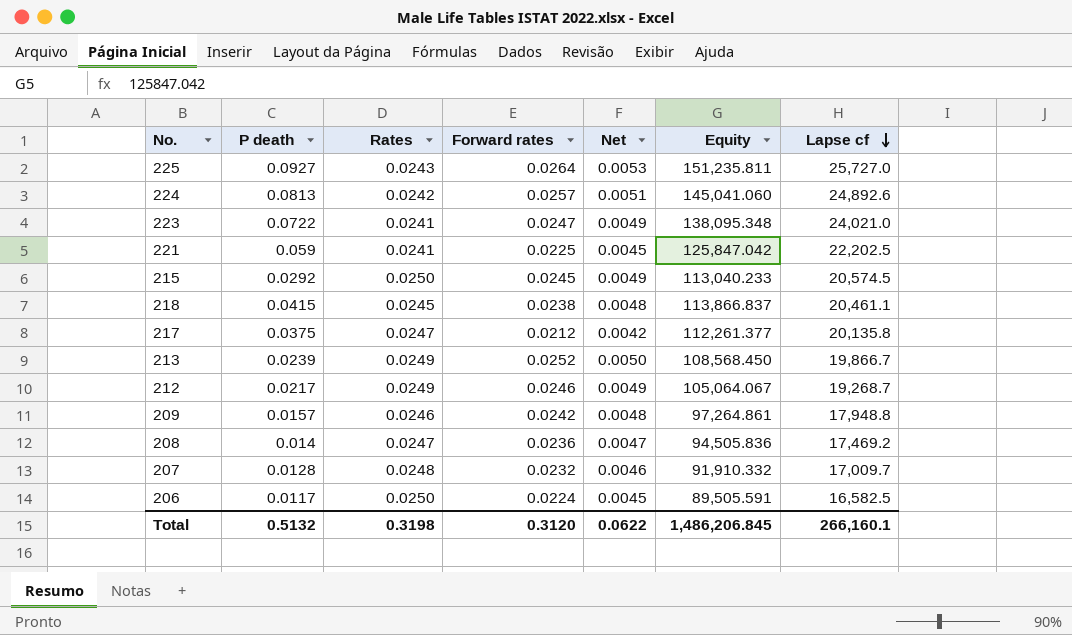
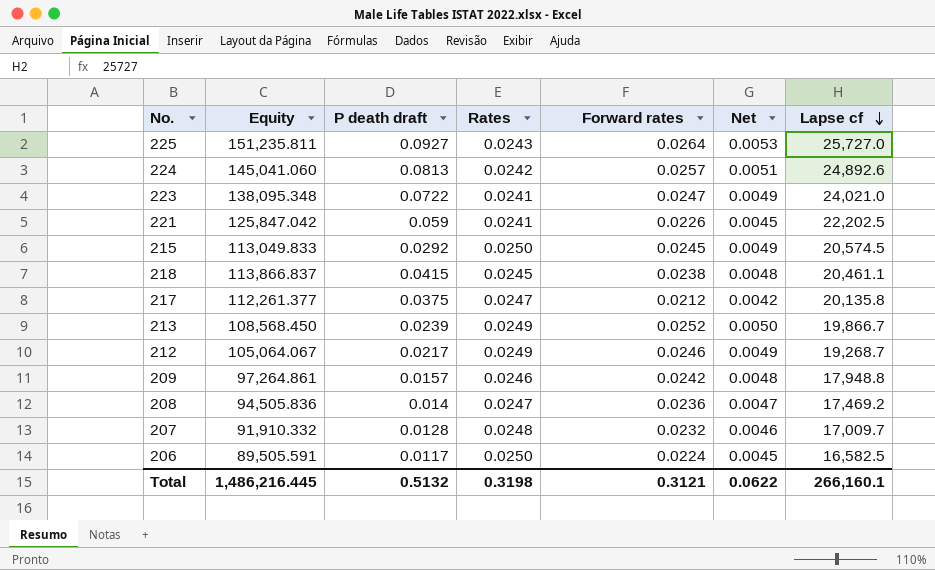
column Equity | position: 6 -> 2
column name: P death -> P death draft
221 | Forward rates: 0.0225 -> 0.0226
215 | Equity: 113,040.233 -> 113,049.833
Total | Equity: 1,486,206.845 -> 1,486,216.445
Total | Forward rates: 0.3120 -> 0.3121

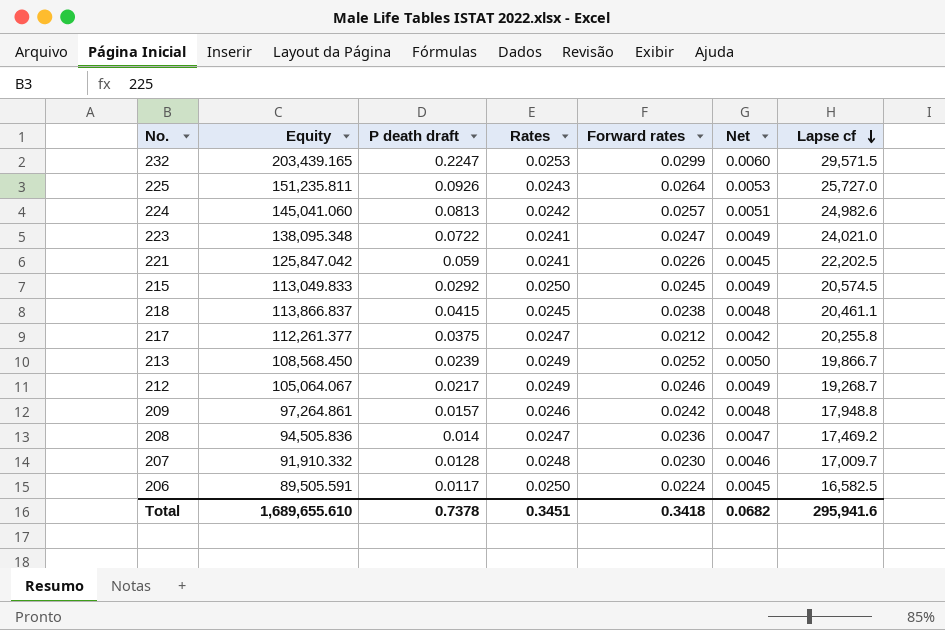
row 232: none -> 203,439.165 | 0.2247 | 0.0253 | 0.0299 | 0.0060 | 29,571.5
225 | P death draft: 0.0927 -> 0.0926
224 | Lapse cf: 24,892.6 -> 24,982.6
217 | Lapse cf: 20,135.8 -> 20,255.8
207 | Forward rates: 0.0232 -> 0.0230
Total | Equity: 1,486,216.445 -> 1,689,655.610
Total | P death draft: 0.5132 -> 0.7378
Total | Rates: 0.3198 -> 0.3451
Total | Forward rates: 0.3121 -> 0.3418
Total | Net: 0.0622 -> 0.0682
Total | Lapse cf: 266,160.1 -> 295,941.6

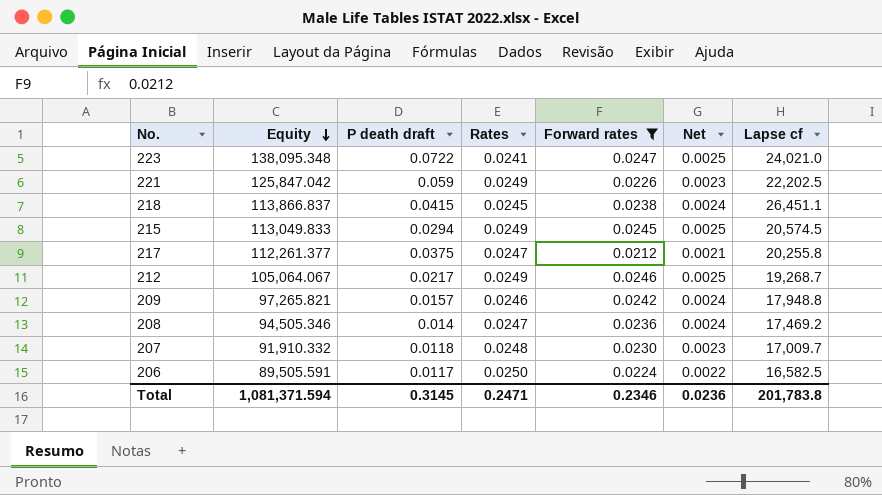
filter: none -> Forward rates <= 0.0247
row order: Lapse cf descending -> Equity descending
column Net | formula: [Forward rates] * 0.2 -> [Forward rates] * 0.1
221 | Rates: 0.0241 -> 0.0249
218 | Lapse cf: 20,461.1 -> 26,451.1
215 | P death draft: 0.0292 -> 0.0294
215 | Rates: 0.0250 -> 0.0249
209 | Equity: 97,264.861 -> 97,265.821
208 | Equity: 94,505.836 -> 94,505.346
207 | P death draft: 0.0128 -> 0.0118
Total | Equity: 1,689,655.610 -> 1,081,371.594
Total | P death draft: 0.7378 -> 0.3145
Total | Rates: 0.3451 -> 0.2471
Total | Forward rates: 0.3418 -> 0.2346
Total | Net: 0.0682 -> 0.0236
Total | Lapse cf: 295,941.6 -> 201,783.8

